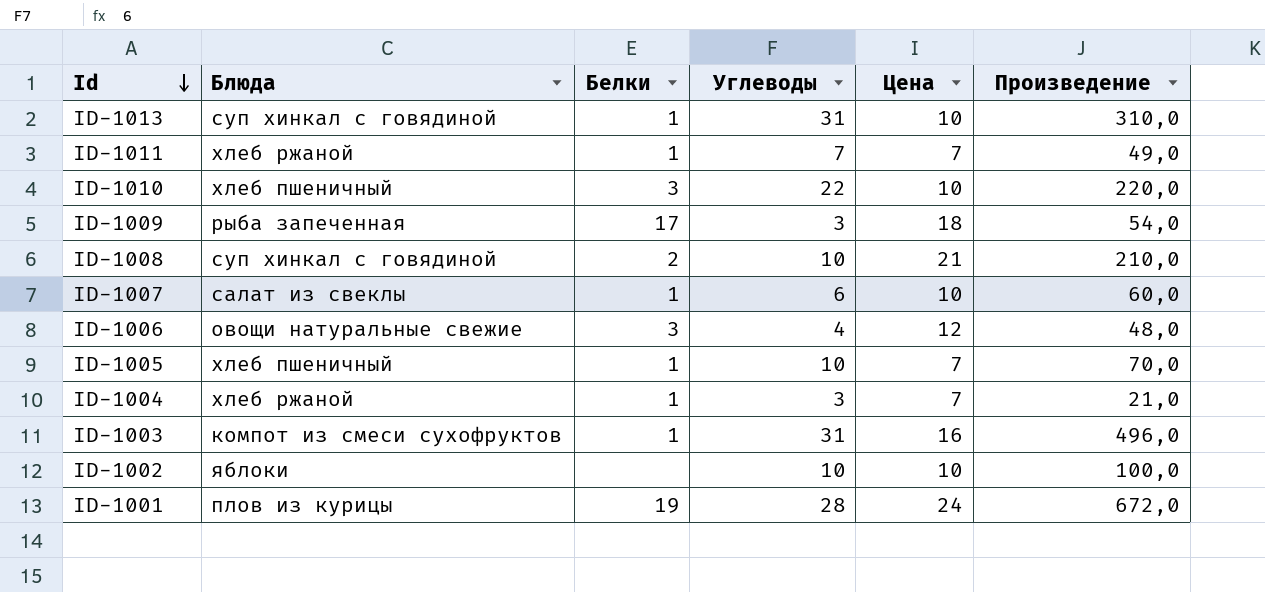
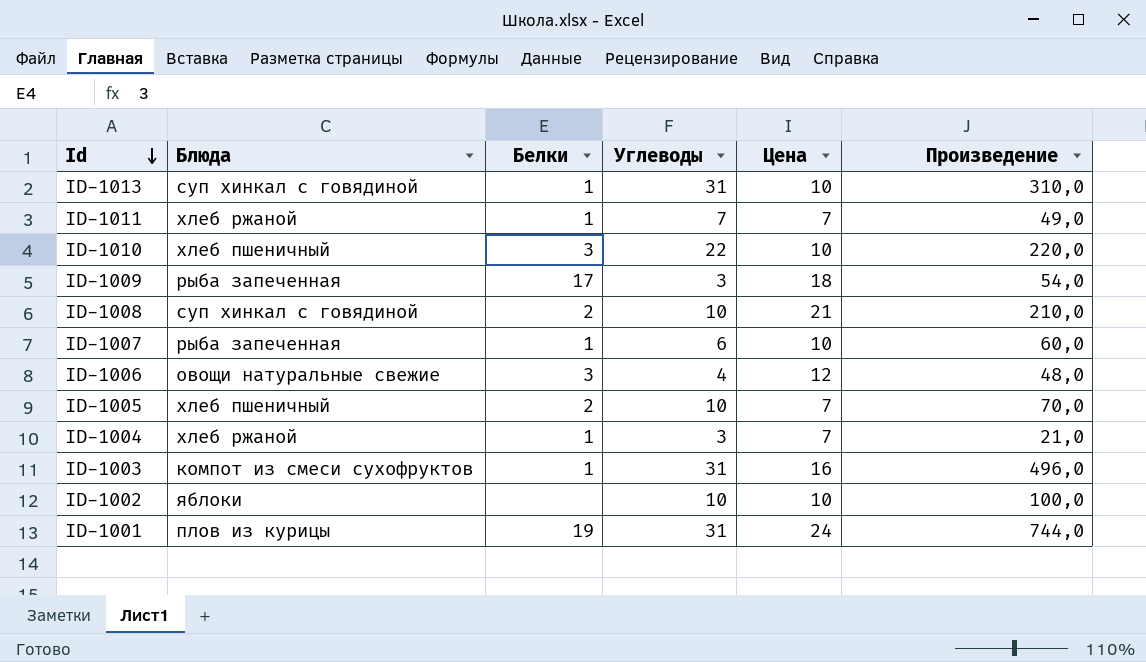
ID-1007 | Блюда: салат из свеклы -> рыба запеченная
ID-1005 | Белки: 1 -> 2
ID-1001 | Углеводы: 28 -> 31
ID-1001 | Произведение: 672,0 -> 744,0

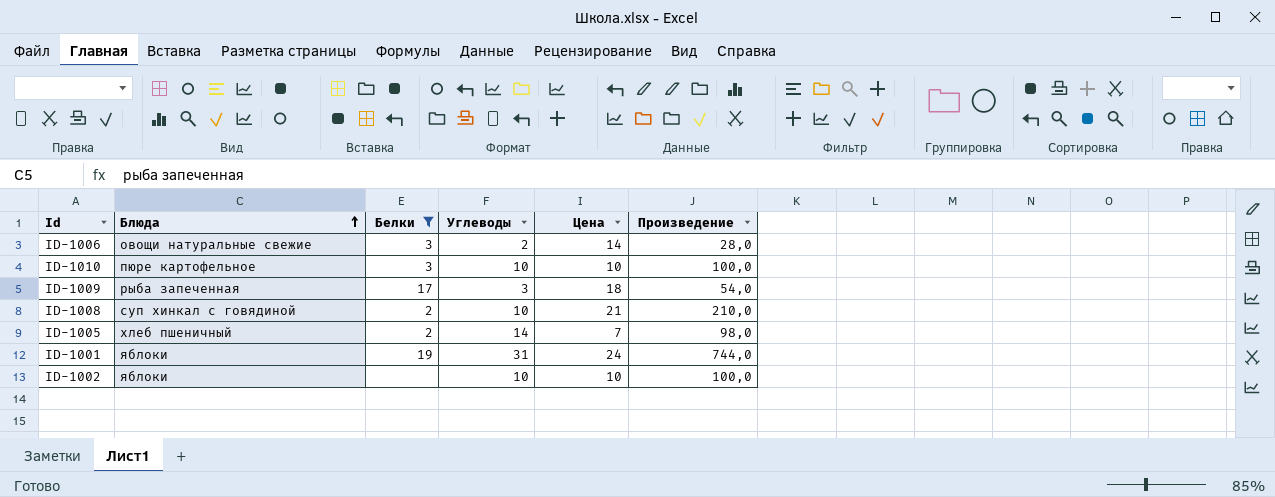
filter: none -> Белки != 1
row order: Id descending -> Блюда ascending
ID-1006 | Углеводы: 4 -> 2
ID-1006 | Цена: 12 -> 14
ID-1006 | Произведение: 48,0 -> 28,0
ID-1010 | Блюда: хлеб пшеничный -> пюре картофельное
ID-1010 | Углеводы: 22 -> 10
ID-1010 | Произведение: 220,0 -> 100,0
ID-1005 | Углеводы: 10 -> 14
ID-1005 | Произведение: 70,0 -> 98,0
ID-1001 | Блюда: плов из курицы -> яблоки

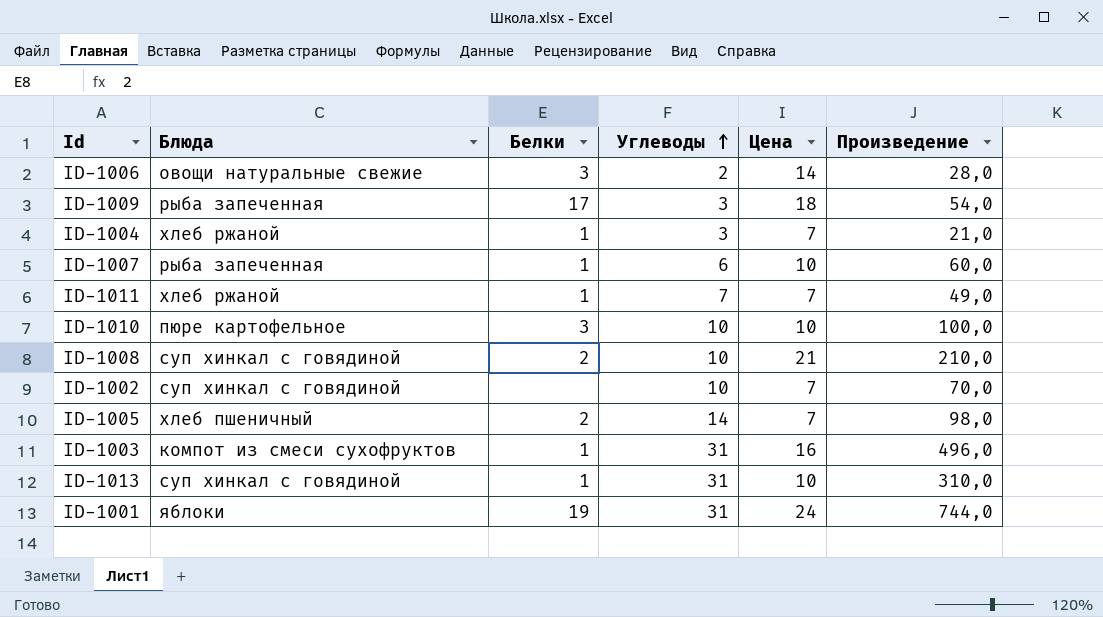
filter: Белки != 1 -> none
row order: Блюда ascending -> Углеводы ascending
ID-1002 | Блюда: яблоки -> суп хинкал с говядиной
ID-1002 | Цена: 10 -> 7
ID-1002 | Произведение: 100,0 -> 70,0

